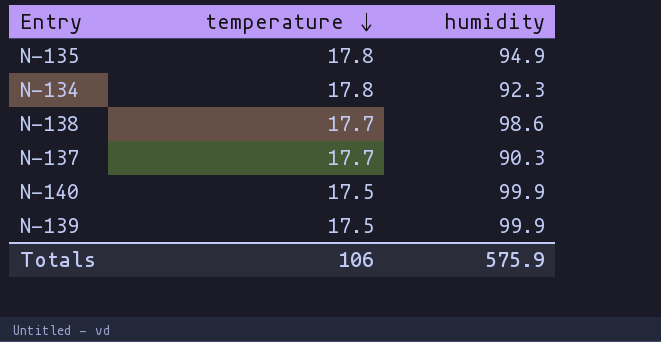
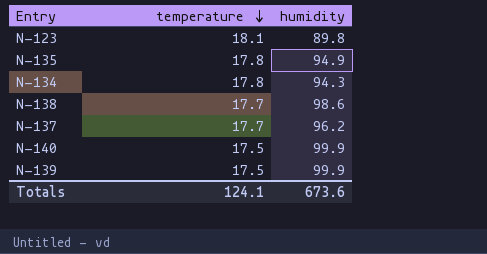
row N-123: none -> 18.1 | 89.8
N-134 | humidity: 92.3 -> 94.3
N-137 | humidity: 90.3 -> 96.2
Totals | temperature: 106 -> 124.1
Totals | humidity: 575.9 -> 673.6

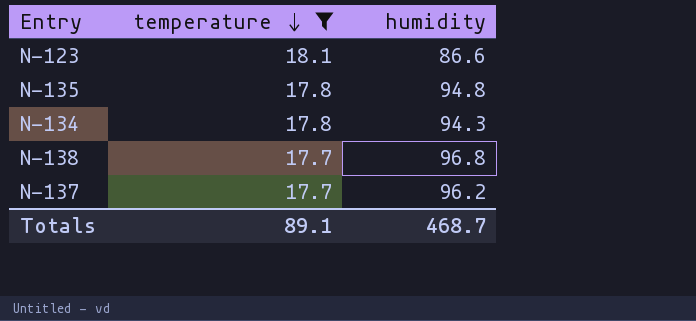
filter: none -> temperature != 17.5
N-123 | humidity: 89.8 -> 86.6
N-135 | humidity: 94.9 -> 94.8
N-138 | humidity: 98.6 -> 96.8
Totals | temperature: 124.1 -> 89.1
Totals | humidity: 673.6 -> 468.7

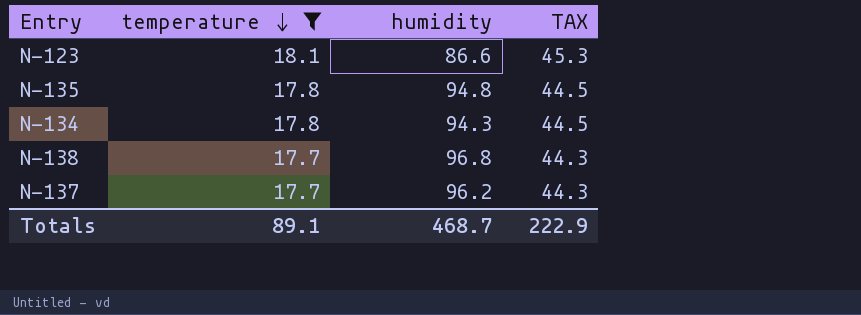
column TAX | formula: none -> [temperature] * 2.5

